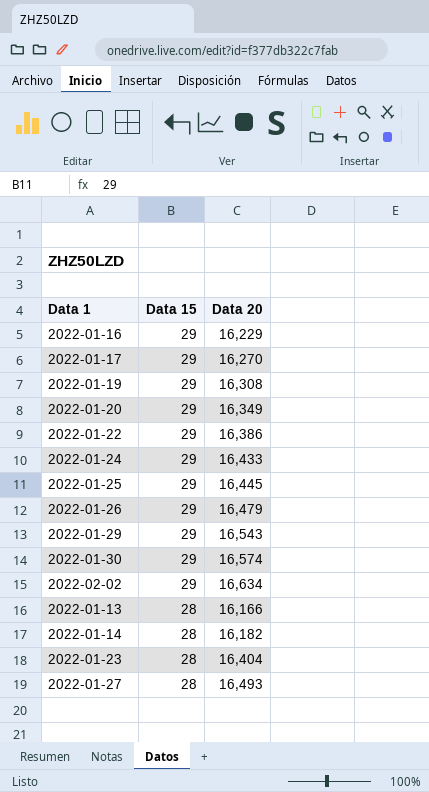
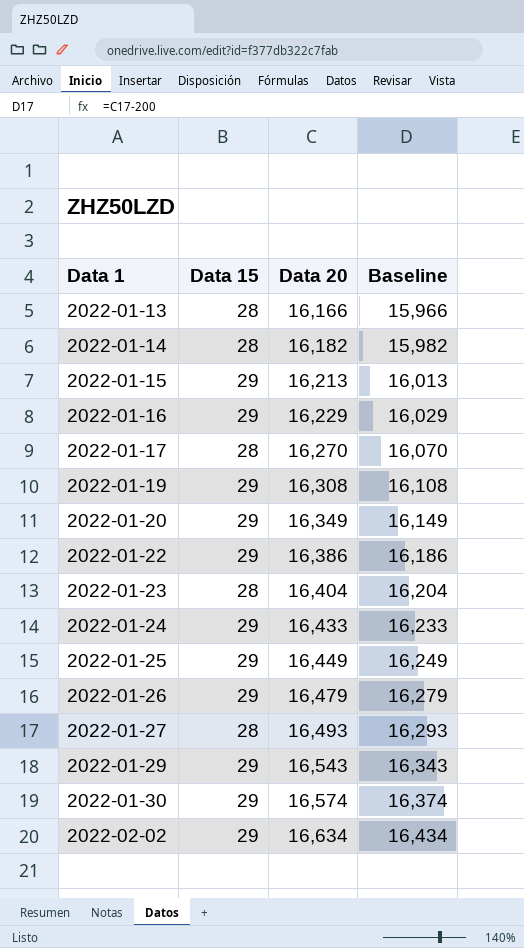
row order: Data 15 descending -> Data 1 ascending
column Baseline | formula: none -> [Data 20] - 200
row 2022-01-15: none -> 29 | 16,213 | 16,013
2022-01-17 | Data 15: 29 -> 28
2022-01-25 | Data 20: 16,445 -> 16,449

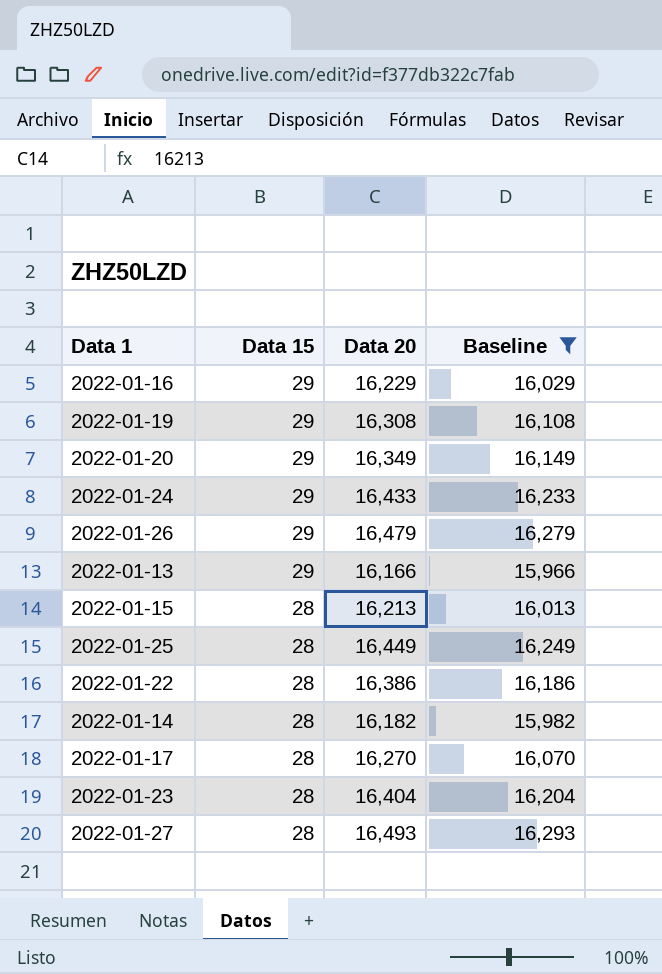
filter: none -> Baseline <= 16,293
row order: Data 1 ascending -> Data 15 descending
2022-01-13 | Data 15: 28 -> 29
2022-01-15 | Data 15: 29 -> 28
2022-01-25 | Data 15: 29 -> 28
2022-01-22 | Data 15: 29 -> 28

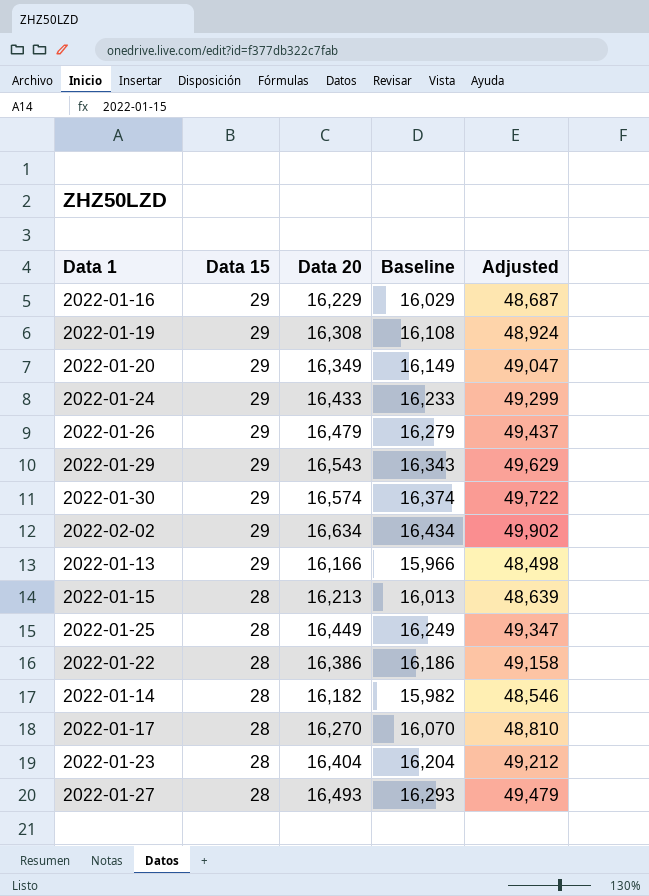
filter: Baseline <= 16,293 -> none
column Adjusted | formula: none -> [Data 20] * 3

